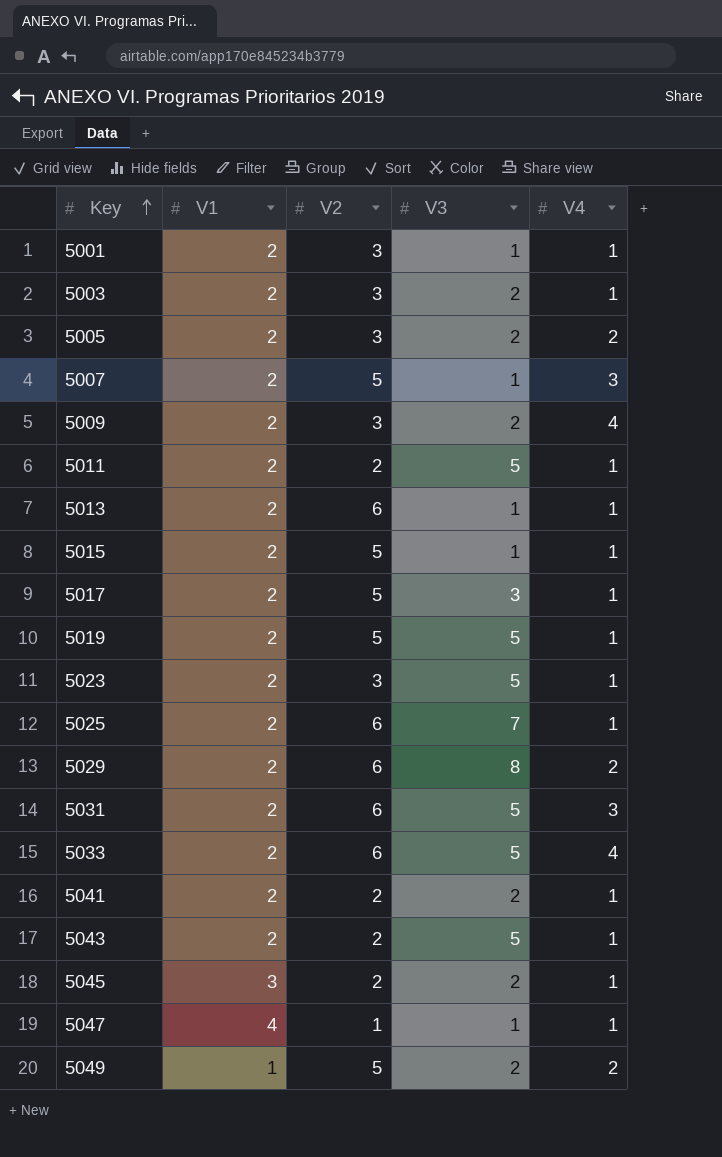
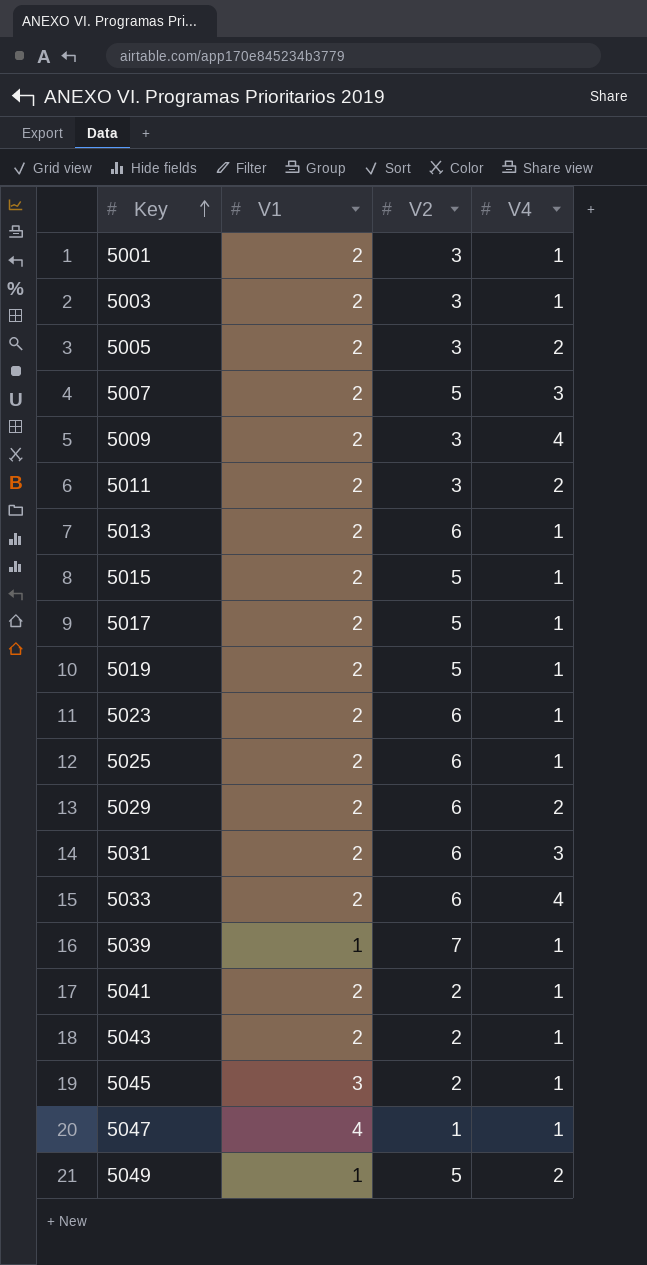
column V3 | position: 4 -> none
5011 | V2: 2 -> 3
5011 | V4: 1 -> 2
5023 | V2: 3 -> 6
row 5039: none -> 1 | 7 | 1

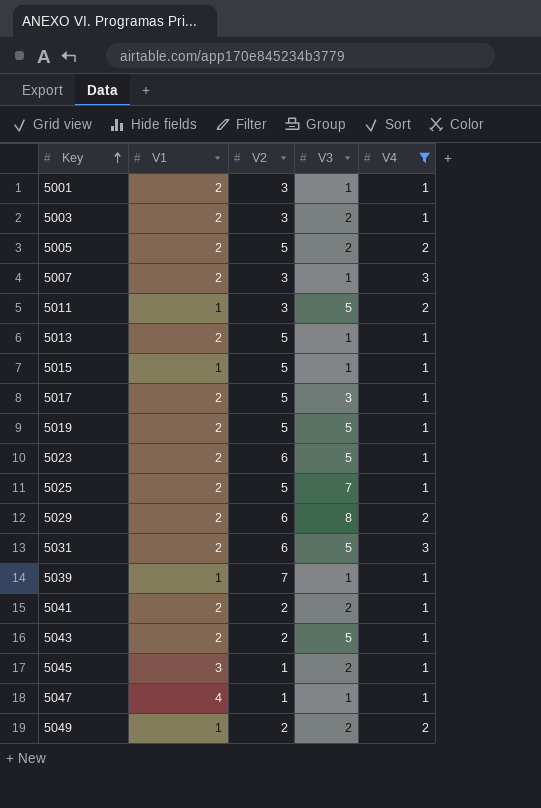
filter: none -> V4 != 4
column V3 | position: none -> 4
5005 | V2: 3 -> 5
5007 | V2: 5 -> 3
5011 | V1: 2 -> 1
5013 | V2: 6 -> 5
5015 | V1: 2 -> 1
5025 | V2: 6 -> 5
5045 | V2: 2 -> 1
5049 | V2: 5 -> 2

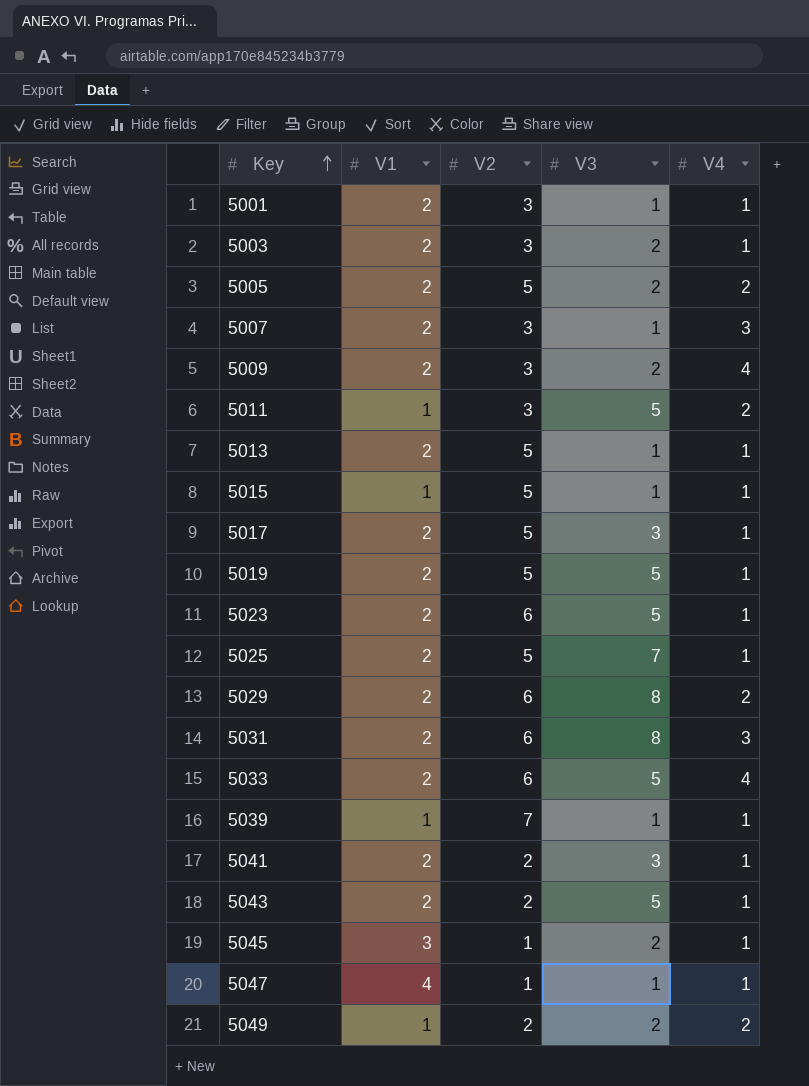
filter: V4 != 4 -> none
5031 | V3: 5 -> 8
5041 | V3: 2 -> 3

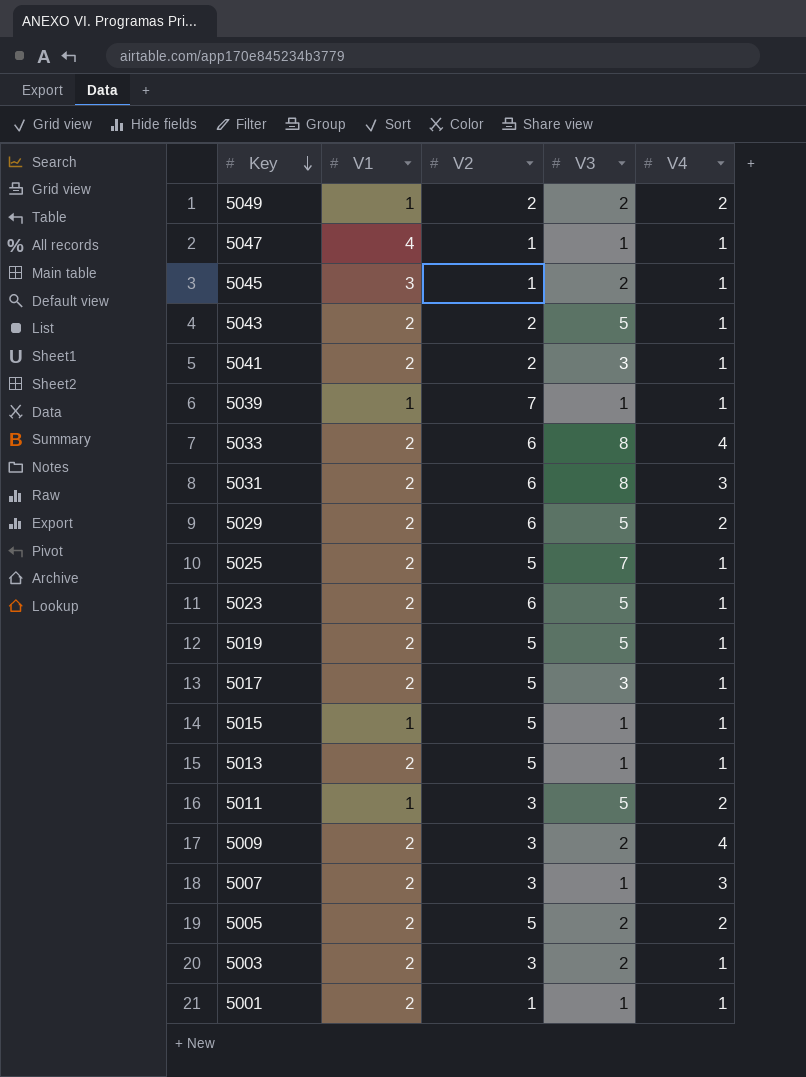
row order: Key ascending -> Key descending
5033 | V3: 5 -> 8
5029 | V3: 8 -> 5
5001 | V2: 3 -> 1

